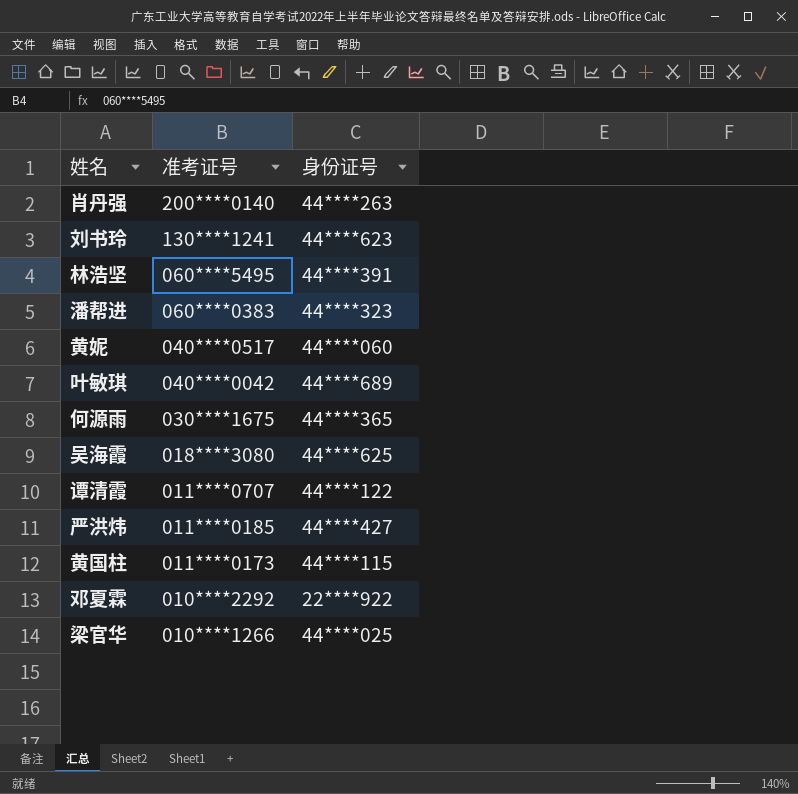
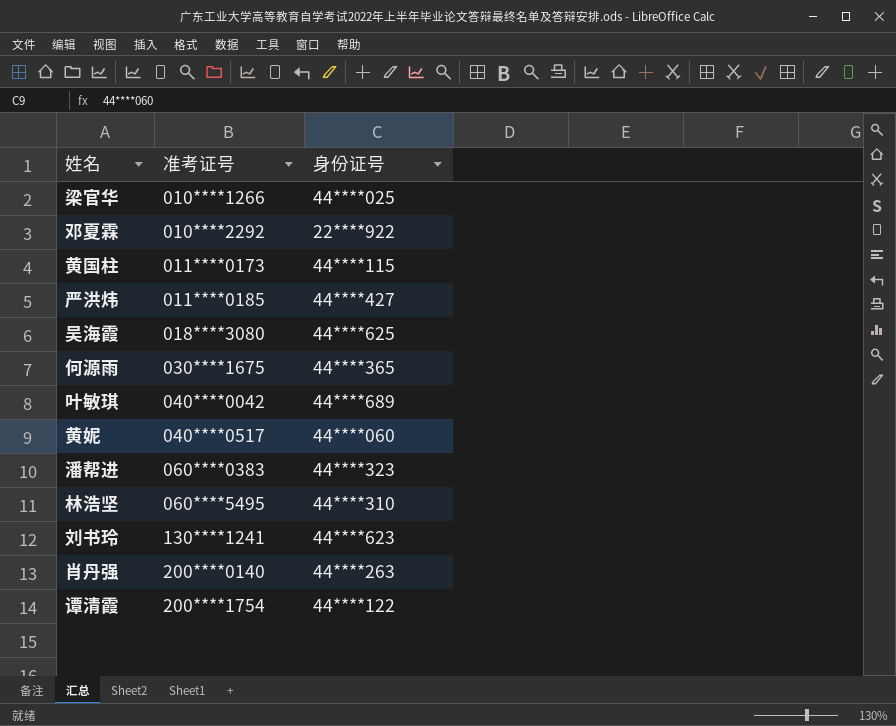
row order: 准考证号 descending -> 准考证号 ascending
林浩坚 | 身份证号: 44****391 -> 44****310
谭清霞 | 准考证号: 011****0707 -> 200****1754

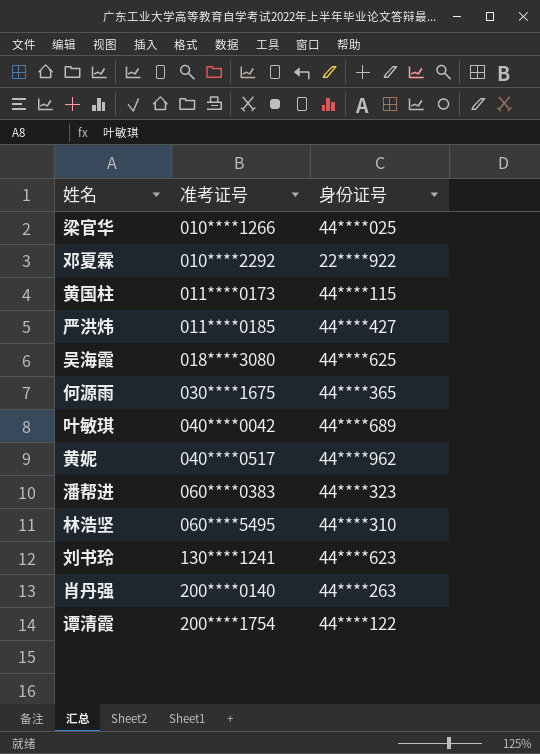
黄妮 | 身份证号: 44****060 -> 44****962

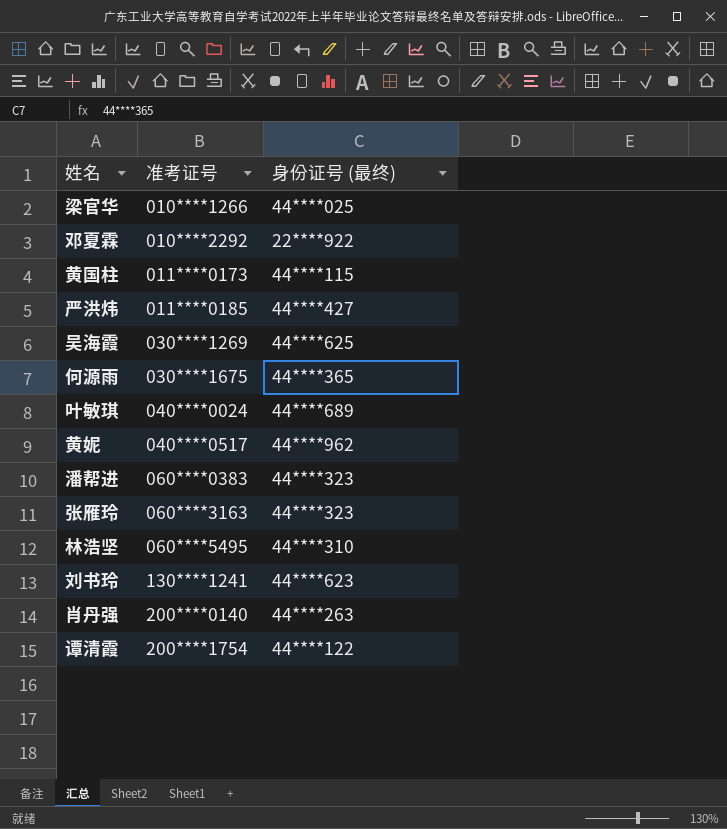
column name: 身份证号 -> 身份证号 (最终)
吴海霞 | 准考证号: 018****3080 -> 030****1269
叶敏琪 | 准考证号: 040****0042 -> 040****0024
row 张雁玲: none -> 060****3163 | 44****323

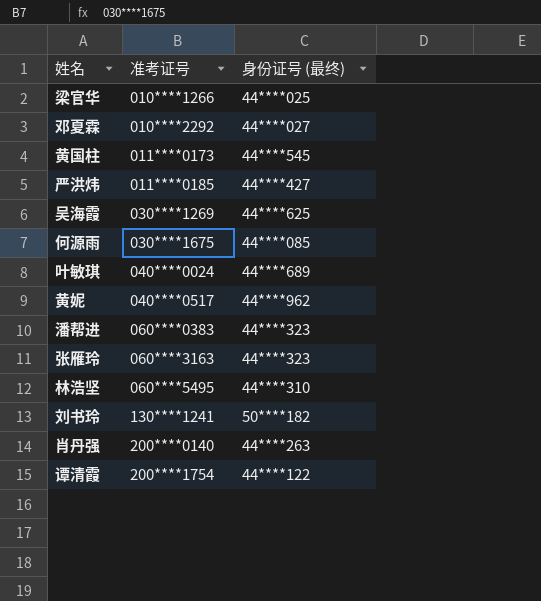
邓夏霖 | 身份证号 (最终): 22****922 -> 44****027
黄国柱 | 身份证号 (最终): 44****115 -> 44****545
何源雨 | 身份证号 (最终): 44****365 -> 44****085
刘书玲 | 身份证号 (最终): 44****623 -> 50****182

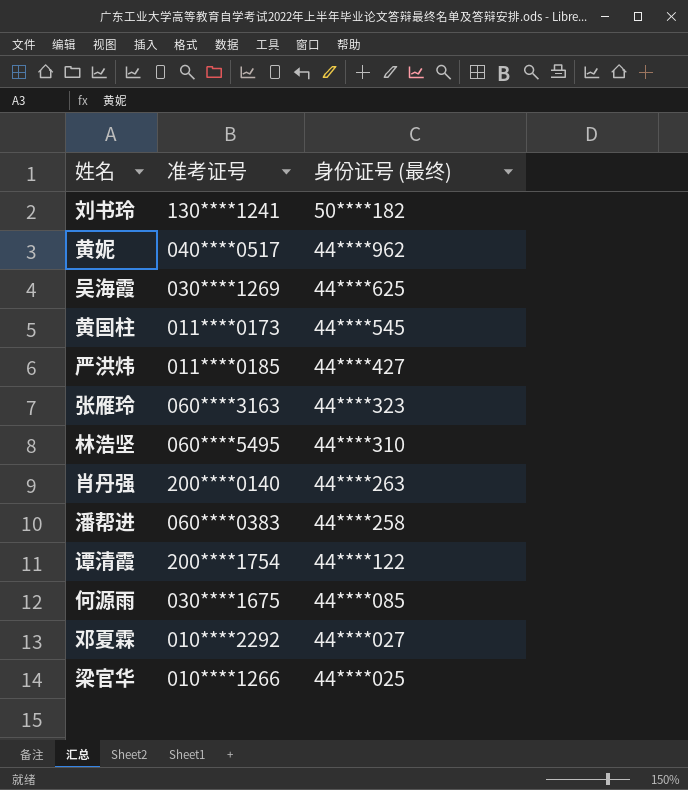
row order: 准考证号 ascending -> 身份证号 (最终) descending
row 叶敏琪: 040****0024 | 44****689 -> none
潘帮进 | 身份证号 (最终): 44****323 -> 44****258

